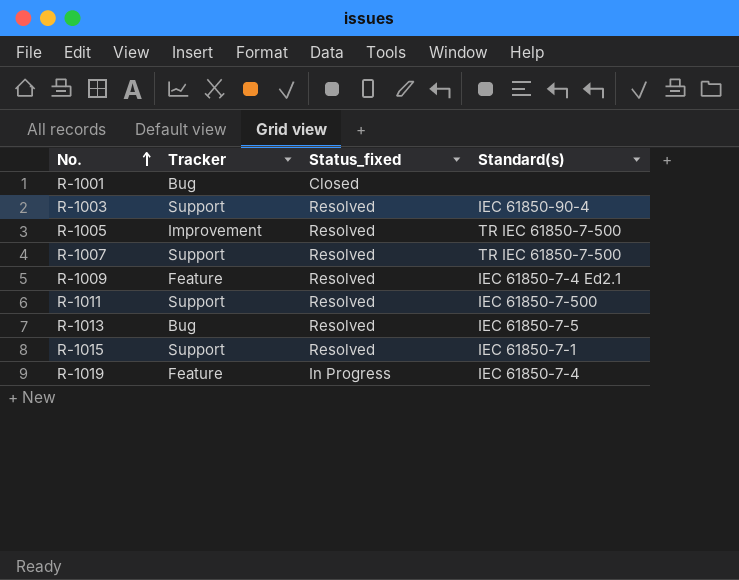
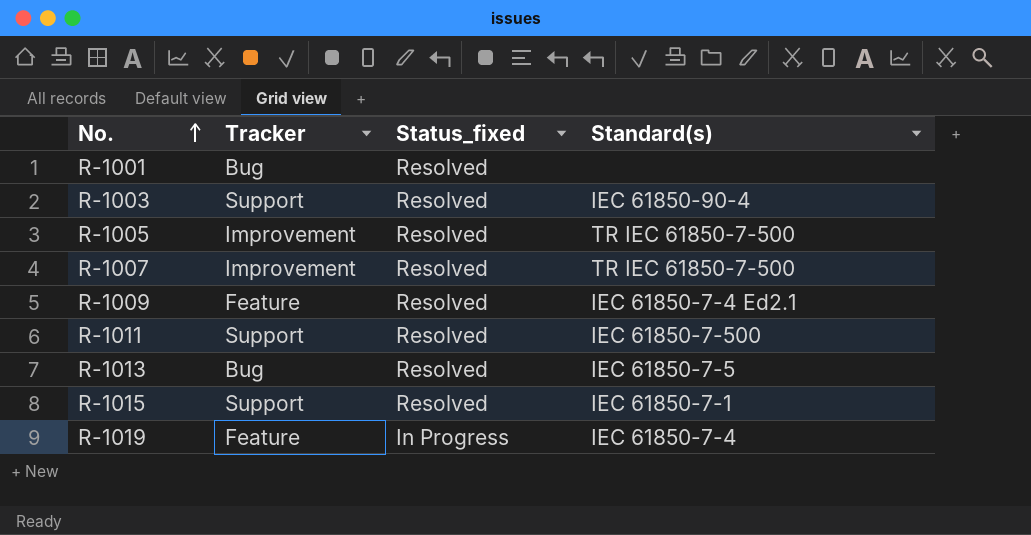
R-1001 | Status_fixed: Closed -> Resolved
R-1007 | Tracker: Support -> Improvement

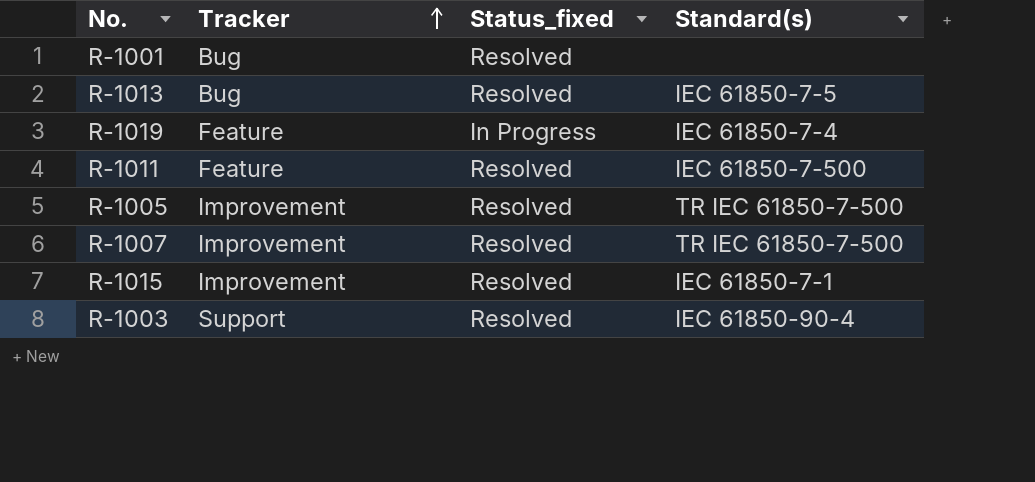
row order: No. ascending -> Tracker ascending
row R-1009: Feature | Resolved | IEC 61850-7-4 Ed2.1 -> none
R-1011 | Tracker: Support -> Feature
R-1015 | Tracker: Support -> Improvement

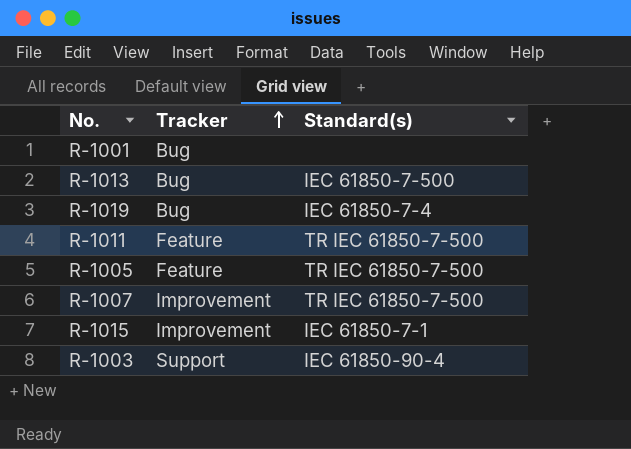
column Status_fixed | position: 3 -> none
R-1013 | Standard(s): IEC 61850-7-5 -> IEC 61850-7-500
R-1019 | Tracker: Feature -> Bug
R-1011 | Standard(s): IEC 61850-7-500 -> TR IEC 61850-7-500
R-1005 | Tracker: Improvement -> Feature

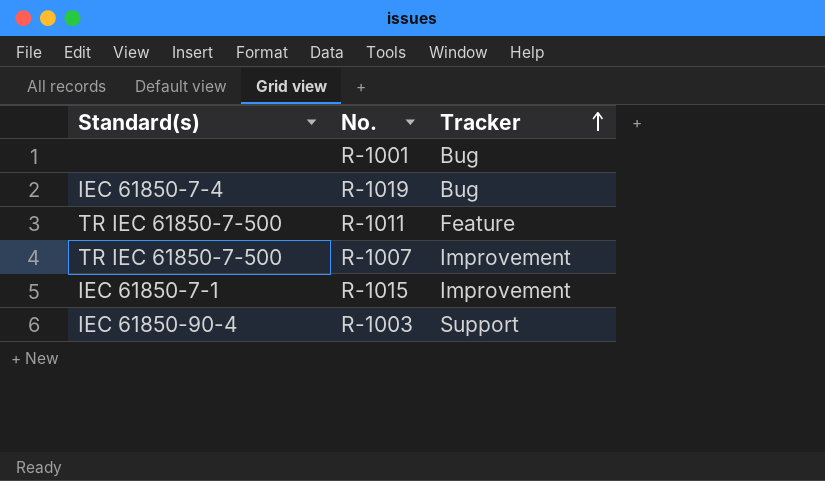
column Standard(s) | position: 3 -> 1
row R-1013: Bug | IEC 61850-7-500 -> none
row R-1005: Feature | TR IEC 61850-7-500 -> none

